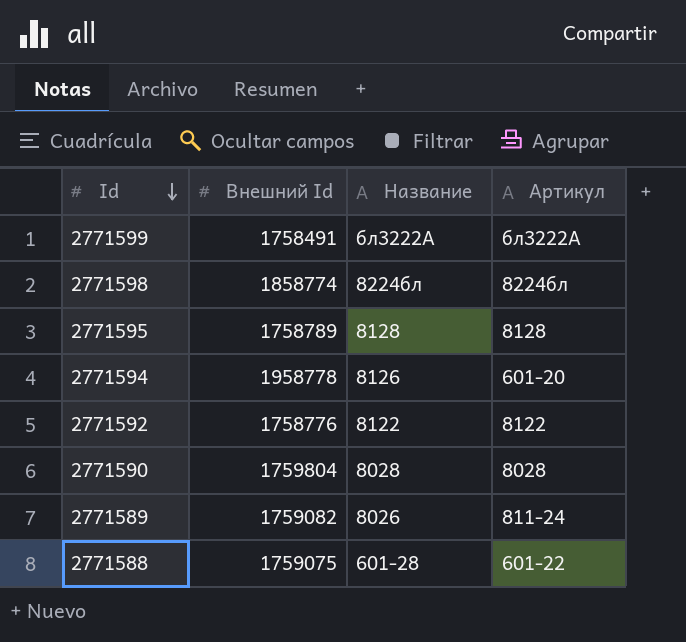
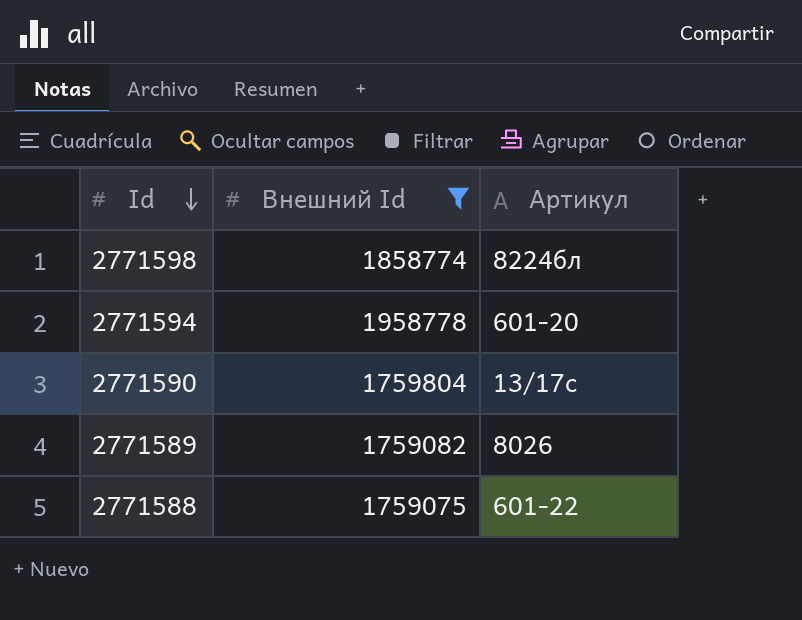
filter: none -> Внешний Id >= 1759075
column Название | position: 3 -> none
2771590 | Артикул: 8028 -> 13/17с
2771589 | Артикул: 811-24 -> 8026

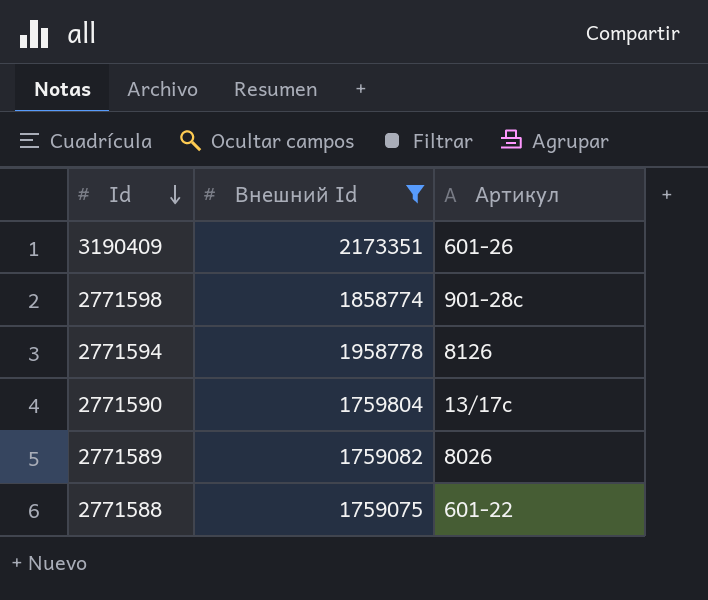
row 3190409: none -> 2173351 | 601-26
2771598 | Артикул: 8224бл -> 901-28с
2771594 | Артикул: 601-20 -> 8126

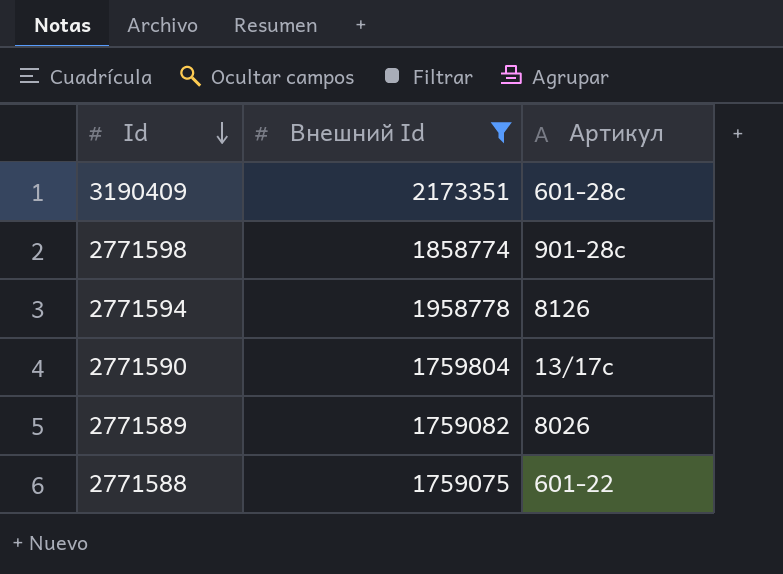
3190409 | Артикул: 601-26 -> 601-28с

